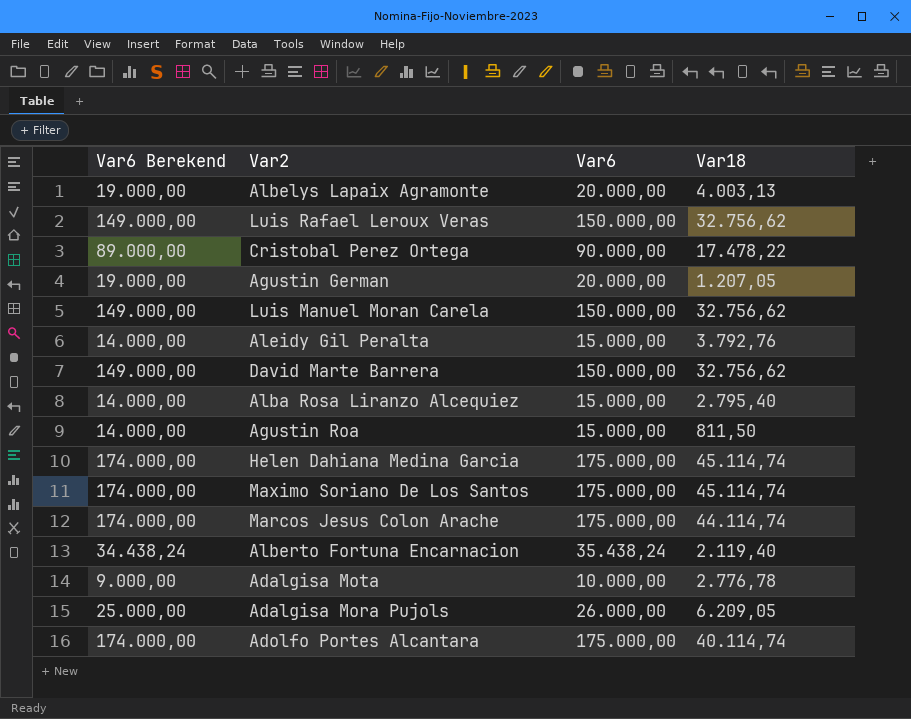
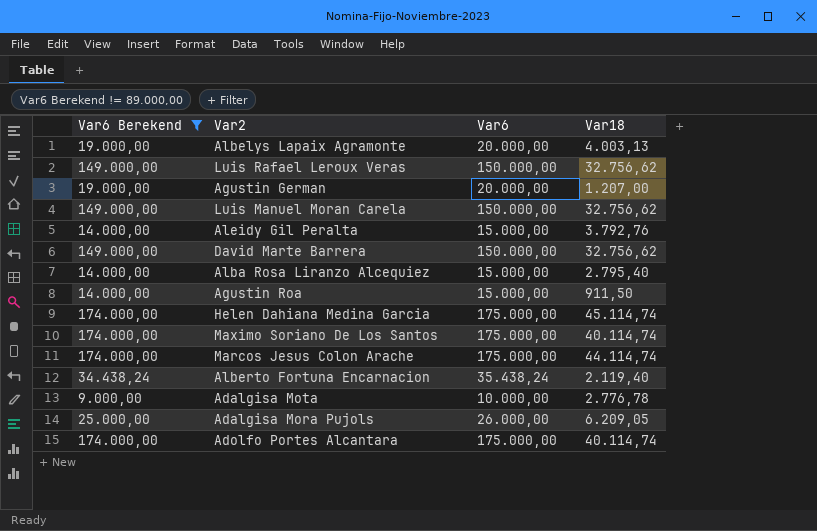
filter: none -> Var6 Berekend != 89.000,00
Agustin German | Var18: 1.207,05 -> 1.207,00
Agustin Roa | Var18: 811,50 -> 911,50
Maximo Soriano De Los Santos | Var18: 45.114,74 -> 40.114,74

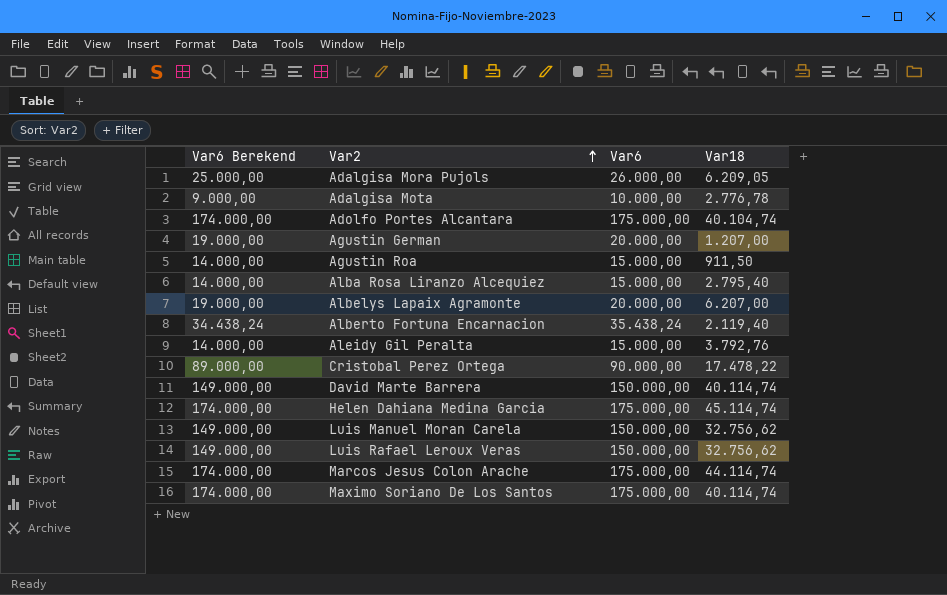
filter: Var6 Berekend != 89.000,00 -> none
row order: none -> Var2 ascending
Adolfo Portes Alcantara | Var18: 40.114,74 -> 40.104,74
Albelys Lapaix Agramonte | Var18: 4.003,13 -> 6.207,00
David Marte Barrera | Var18: 32.756,62 -> 40.114,74

